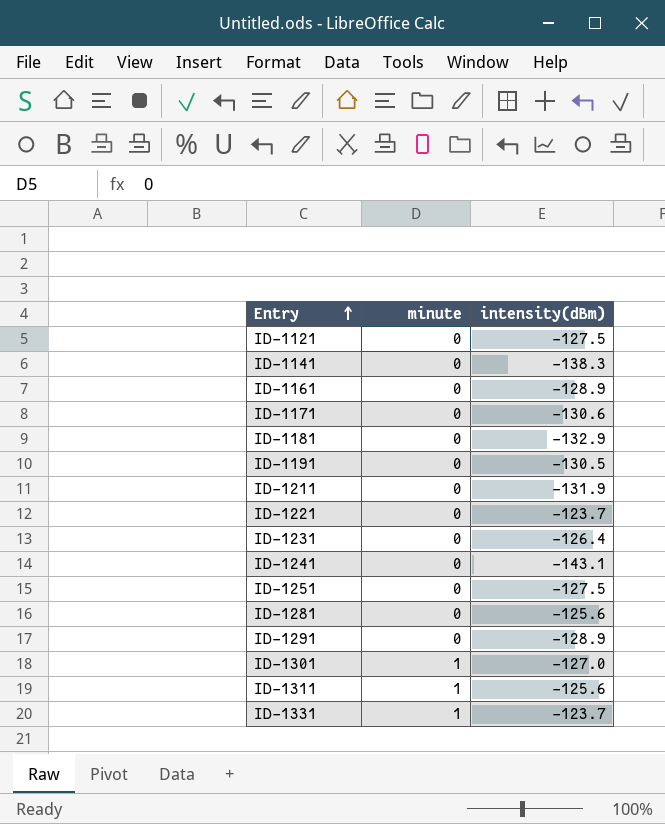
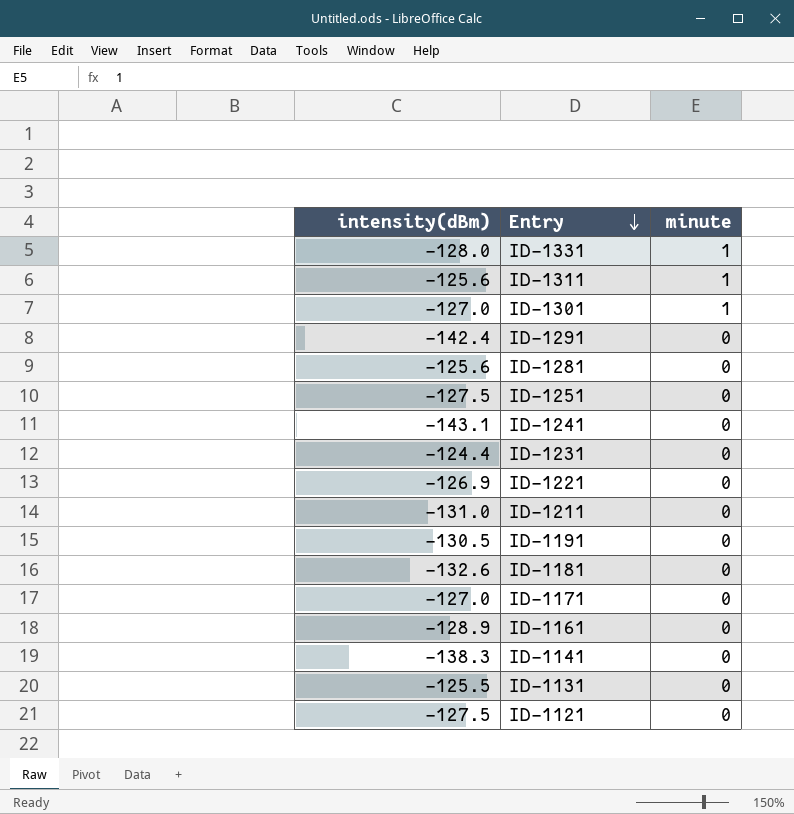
row order: Entry ascending -> Entry descending
column intensity(dBm) | position: 3 -> 1
ID-1331 | intensity(dBm): -123.7 -> -128.0
ID-1291 | intensity(dBm): -128.9 -> -142.4
ID-1231 | intensity(dBm): -126.4 -> -124.4
ID-1221 | intensity(dBm): -123.7 -> -126.9
ID-1211 | intensity(dBm): -131.9 -> -131.0
ID-1181 | intensity(dBm): -132.9 -> -132.6
ID-1171 | intensity(dBm): -130.6 -> -127.0
row ID-1131: none -> -125.5 | 0

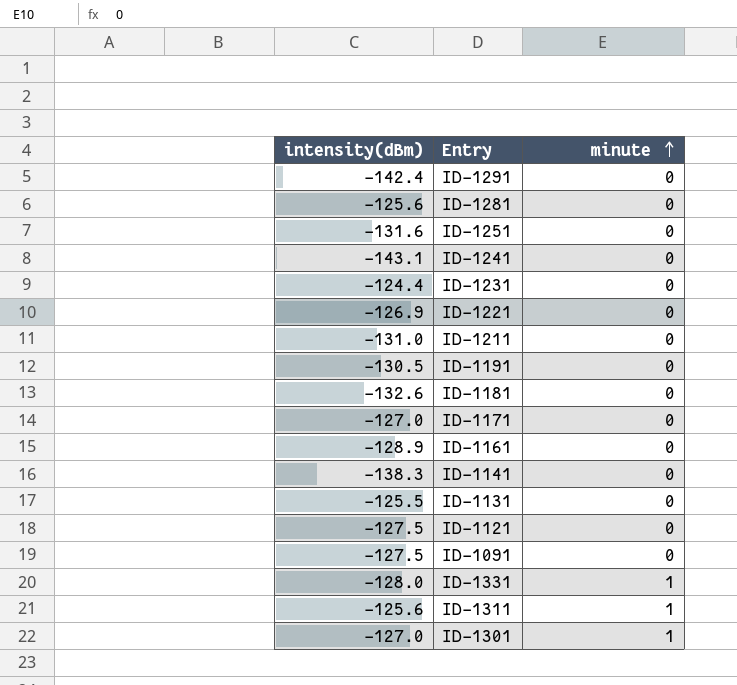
row order: Entry descending -> minute ascending
ID-1251 | intensity(dBm): -127.5 -> -131.6
row ID-1091: none -> -127.5 | 0

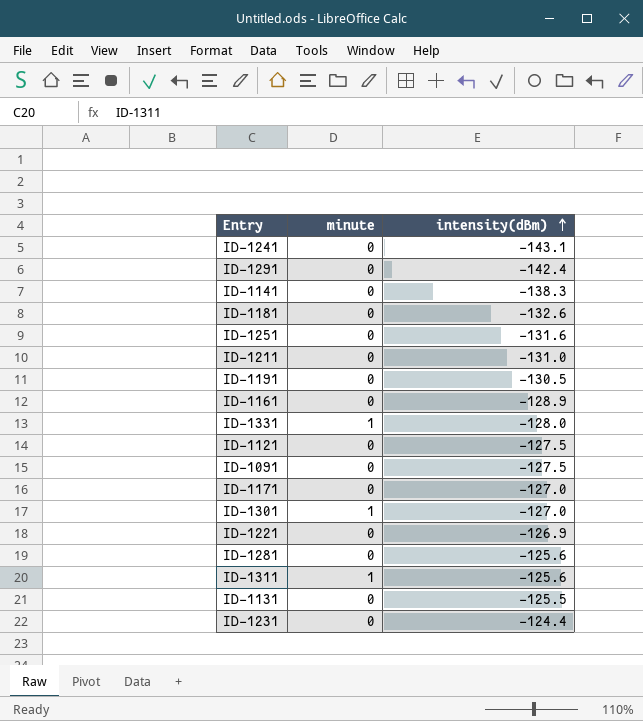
row order: minute ascending -> intensity(dBm) ascending
column intensity(dBm) | position: 1 -> 3

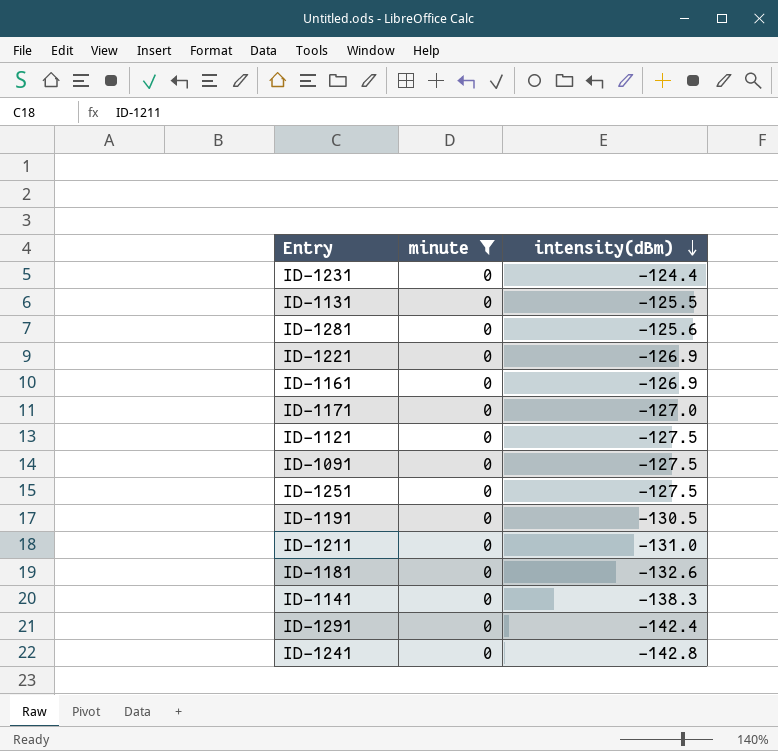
filter: none -> minute = 0
row order: intensity(dBm) ascending -> intensity(dBm) descending
ID-1161 | intensity(dBm): -128.9 -> -126.9
ID-1251 | intensity(dBm): -131.6 -> -127.5
ID-1241 | intensity(dBm): -143.1 -> -142.8

